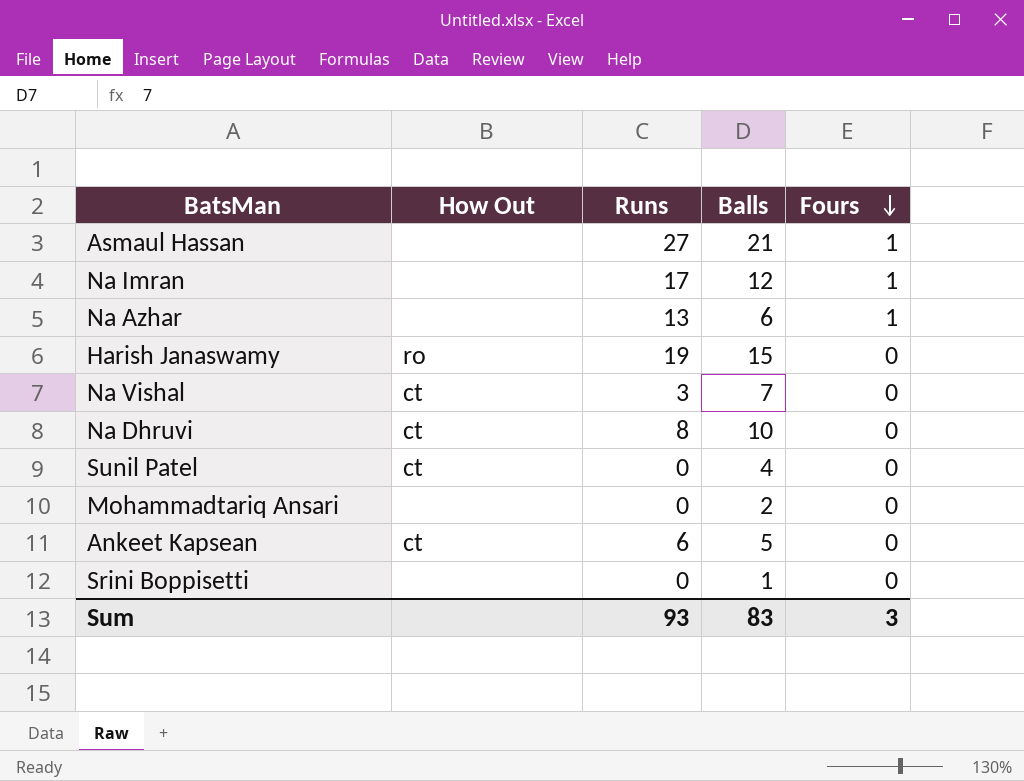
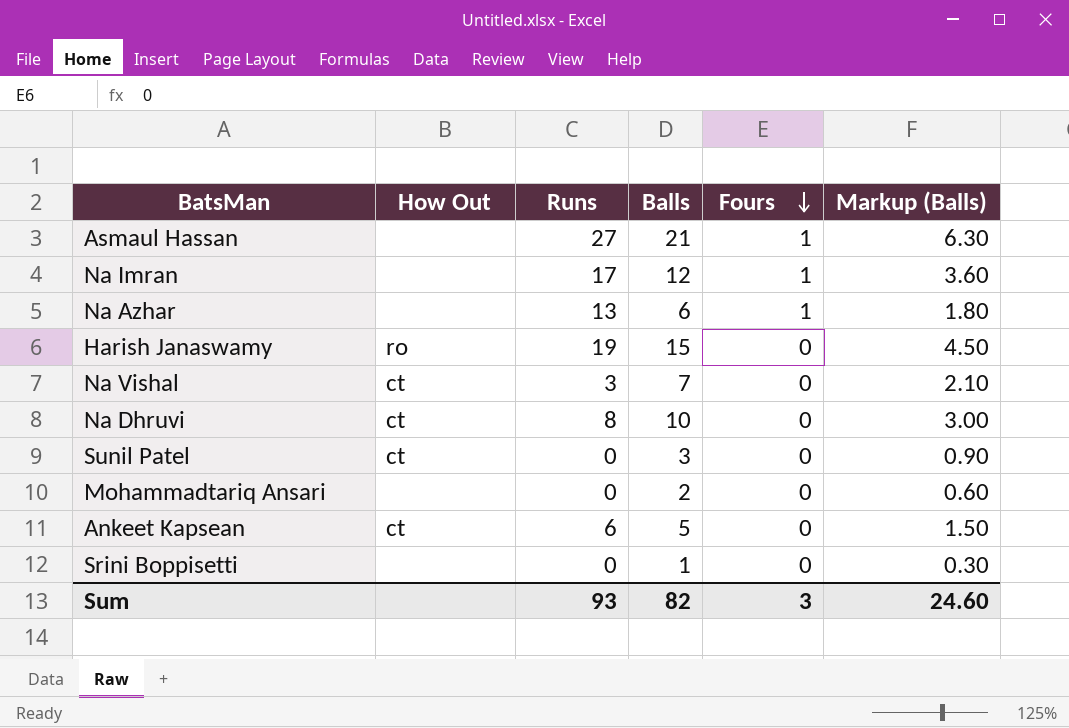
column Markup (Balls) | formula: none -> [Balls] * 0.3
Sunil Patel | Balls: 4 -> 3
Sum | Balls: 83 -> 82

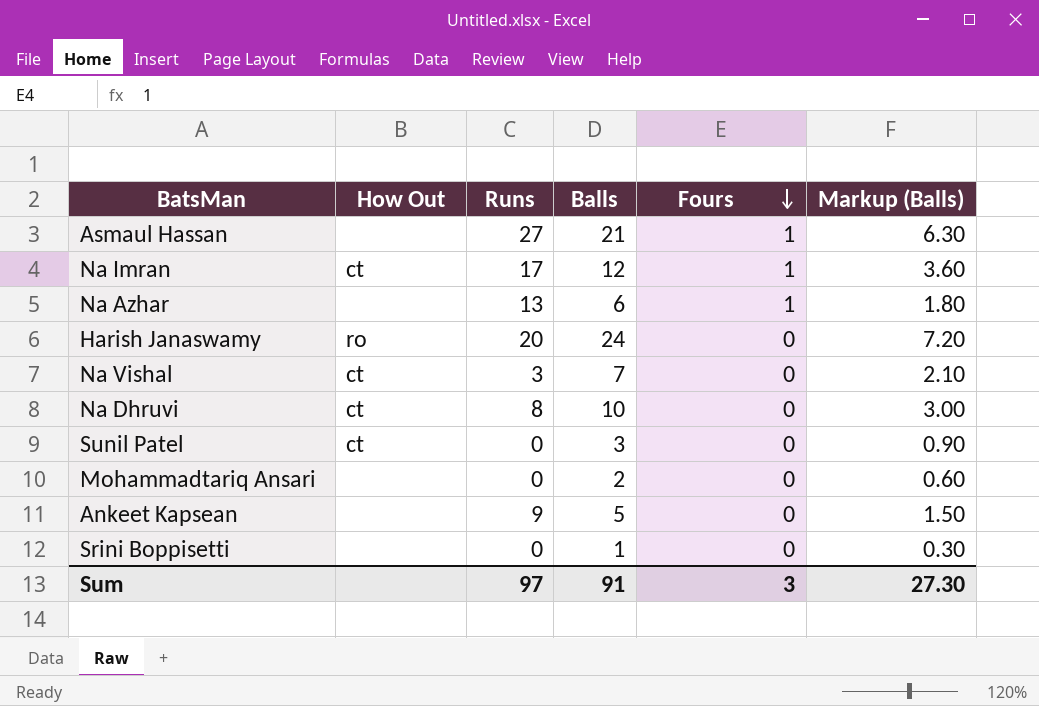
Na Imran | How Out: none -> ct
Harish Janaswamy | Runs: 19 -> 20
Harish Janaswamy | Balls: 15 -> 24
Harish Janaswamy | Markup (Balls): 4.50 -> 7.20
Ankeet Kapsean | How Out: ct -> none
Ankeet Kapsean | Runs: 6 -> 9
Sum | Runs: 93 -> 97
Sum | Balls: 82 -> 91
Sum | Markup (Balls): 24.60 -> 27.30

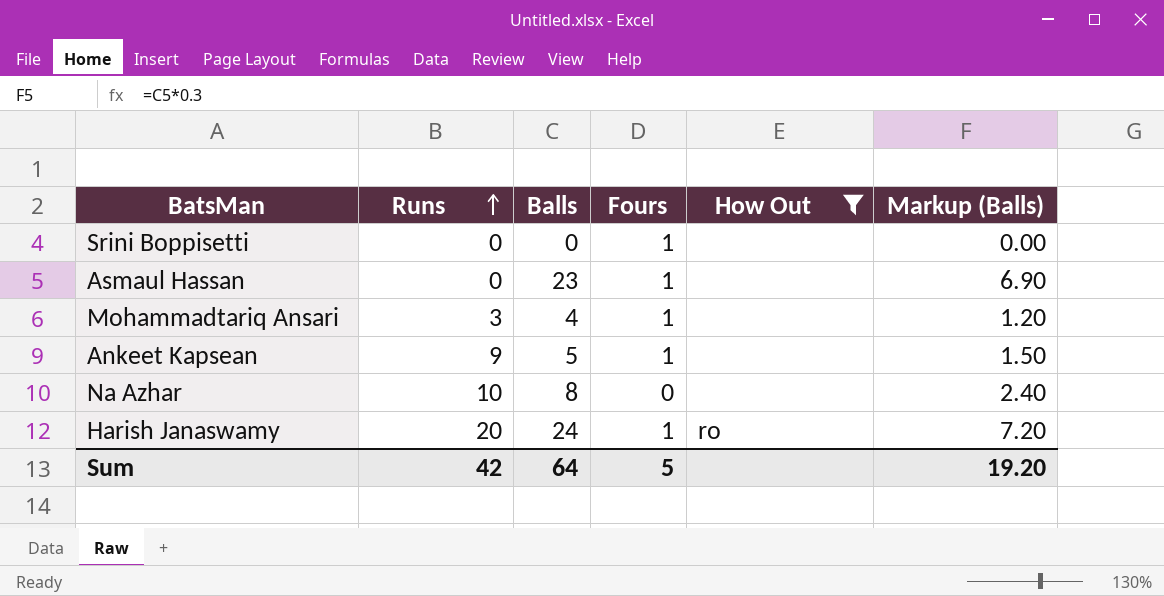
filter: none -> How Out != ct
row order: Fours descending -> Runs ascending
column How Out | position: 2 -> 5
Srini Boppisetti | Balls: 1 -> 0
Srini Boppisetti | Fours: 0 -> 1
Srini Boppisetti | Markup (Balls): 0.30 -> 0.00
Asmaul Hassan | Runs: 27 -> 0
Asmaul Hassan | Balls: 21 -> 23
Asmaul Hassan | Markup (Balls): 6.30 -> 6.90
Mohammadtariq Ansari | Runs: 0 -> 3
Mohammadtariq Ansari | Balls: 2 -> 4
Mohammadtariq Ansari | Fours: 0 -> 1
Mohammadtariq Ansari | Markup (Balls): 0.60 -> 1.20
Ankeet Kapsean | Fours: 0 -> 1
Na Azhar | Runs: 13 -> 10
Na Azhar | Balls: 6 -> 8
Na Azhar | Fours: 1 -> 0
Na Azhar | Markup (Balls): 1.80 -> 2.40
Harish Janaswamy | Fours: 0 -> 1
Sum | Runs: 97 -> 42
Sum | Balls: 91 -> 64
Sum | Fours: 3 -> 5
Sum | Markup (Balls): 27.30 -> 19.20

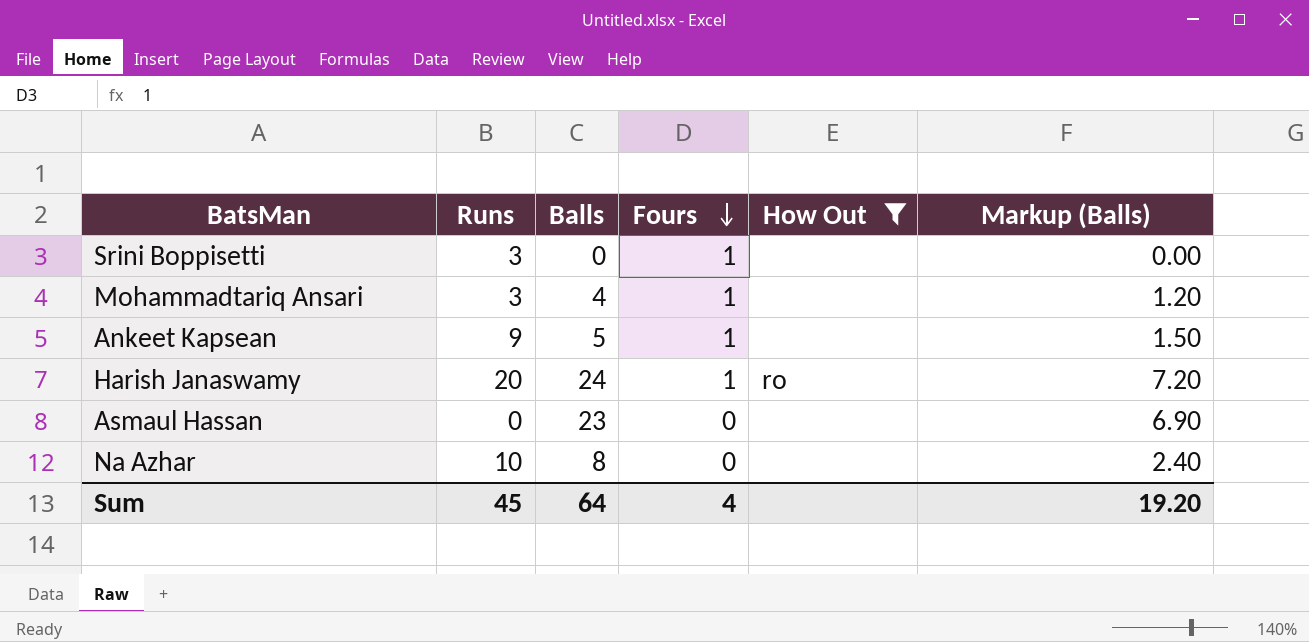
row order: Runs ascending -> Fours descending
Srini Boppisetti | Runs: 0 -> 3
Asmaul Hassan | Fours: 1 -> 0
Sum | Runs: 42 -> 45
Sum | Fours: 5 -> 4

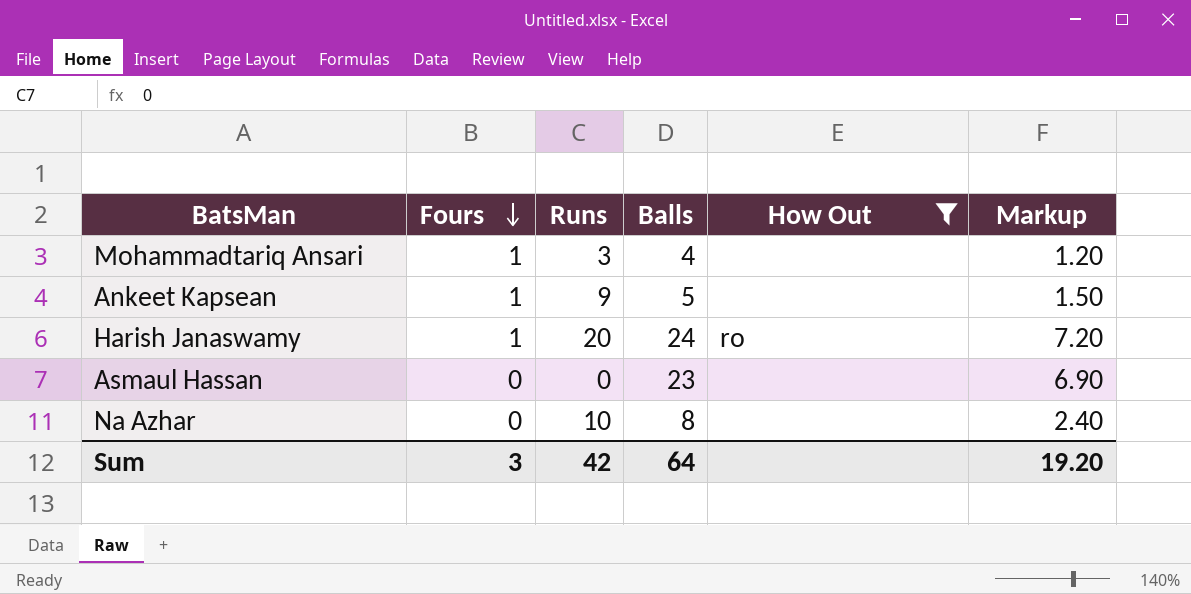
column Fours | position: 4 -> 2
column name: Markup (Balls) -> Markup
row Srini Boppisetti: 3 | 0 | 1 | none | 0.00 -> none
Sum | Fours: 4 -> 3
Sum | Runs: 45 -> 42

